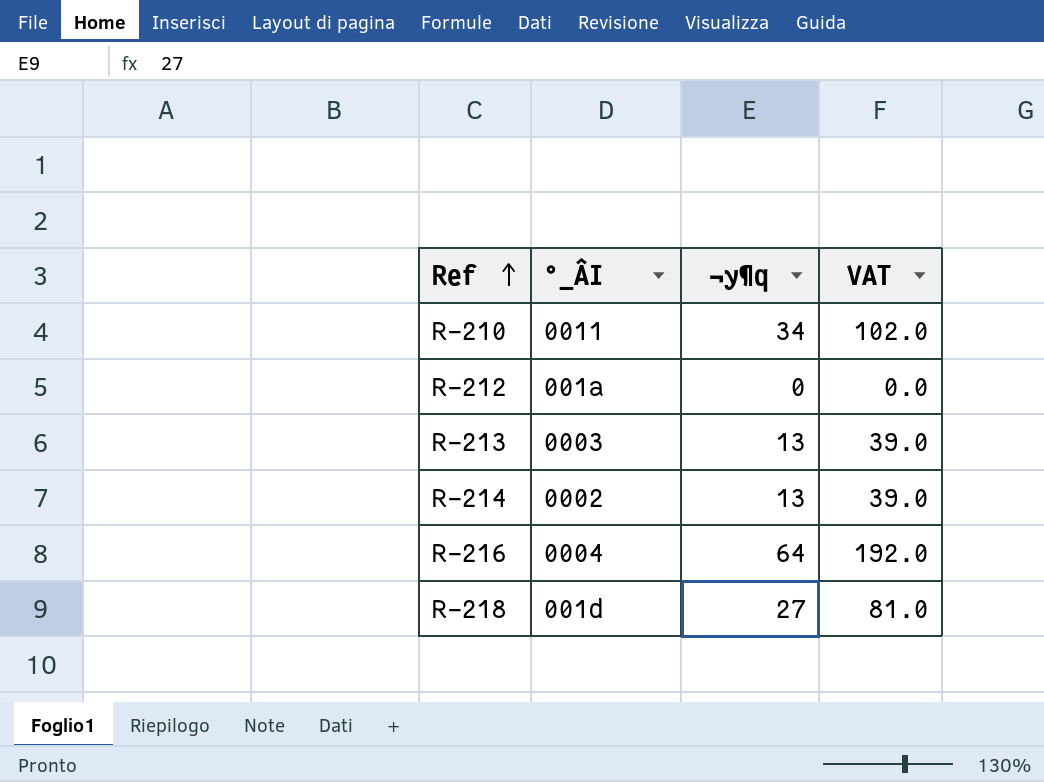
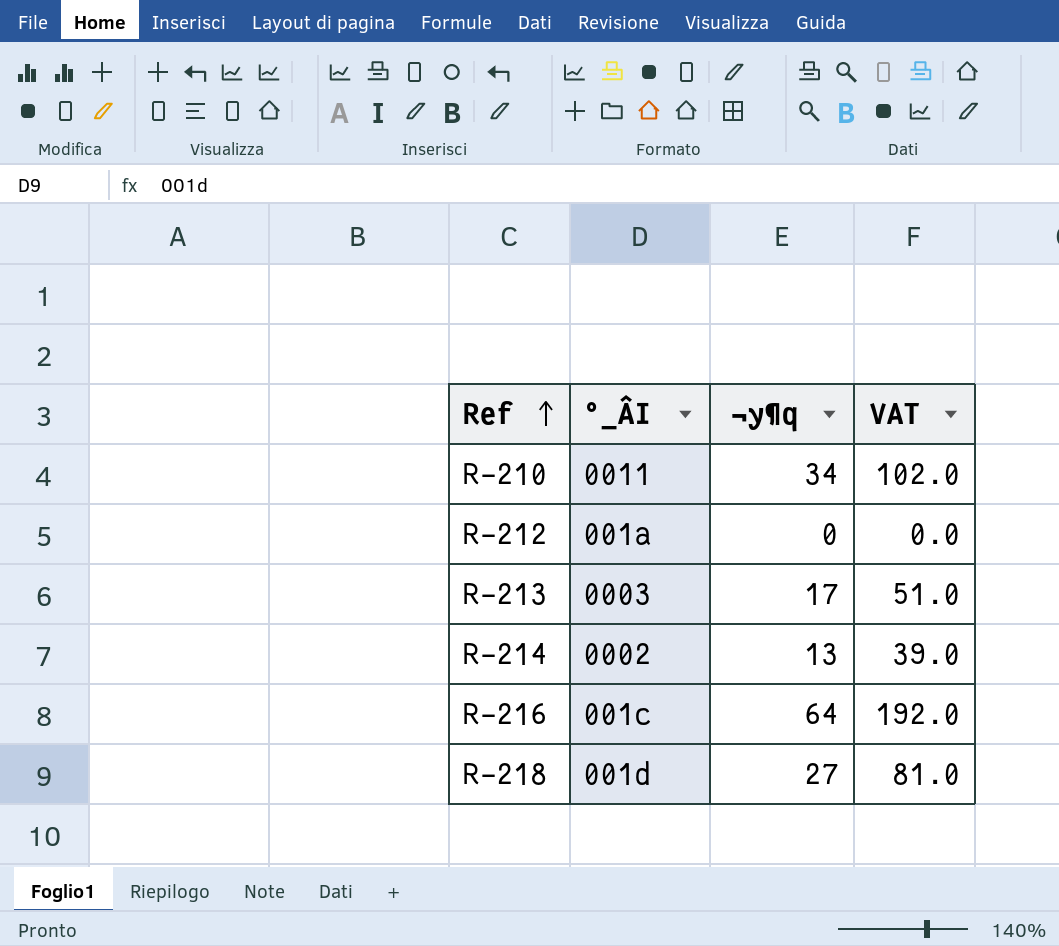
R-213 | ¬y¶q: 13 -> 17
R-213 | VAT: 39.0 -> 51.0
R-216 | °_ÂI: 0004 -> 001c

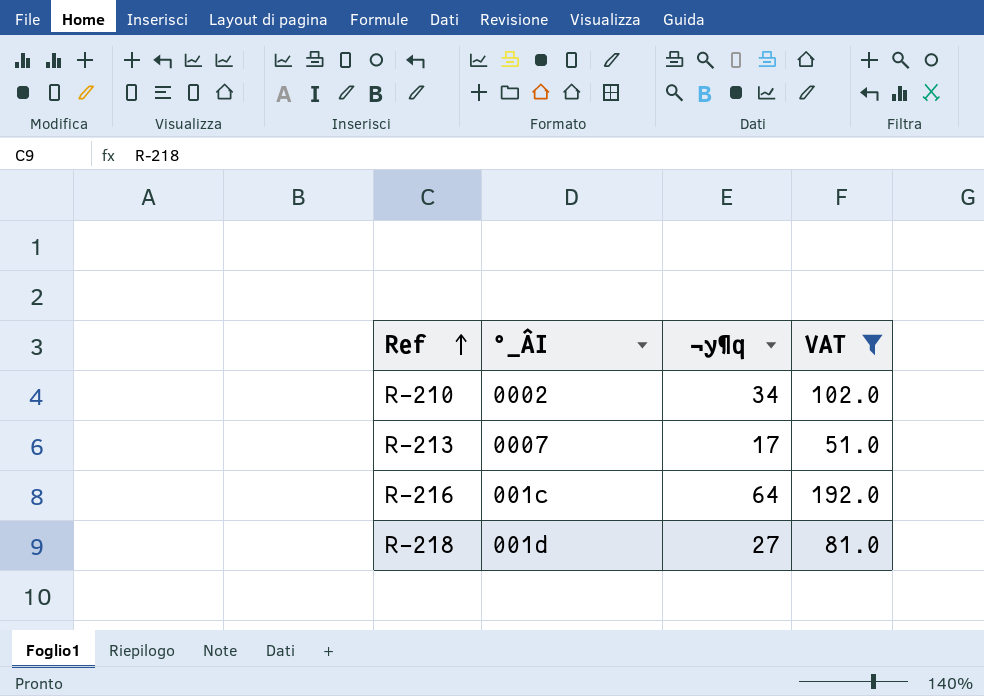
filter: none -> VAT >= 51.0
R-210 | °_ÂI: 0011 -> 0002
R-213 | °_ÂI: 0003 -> 0007

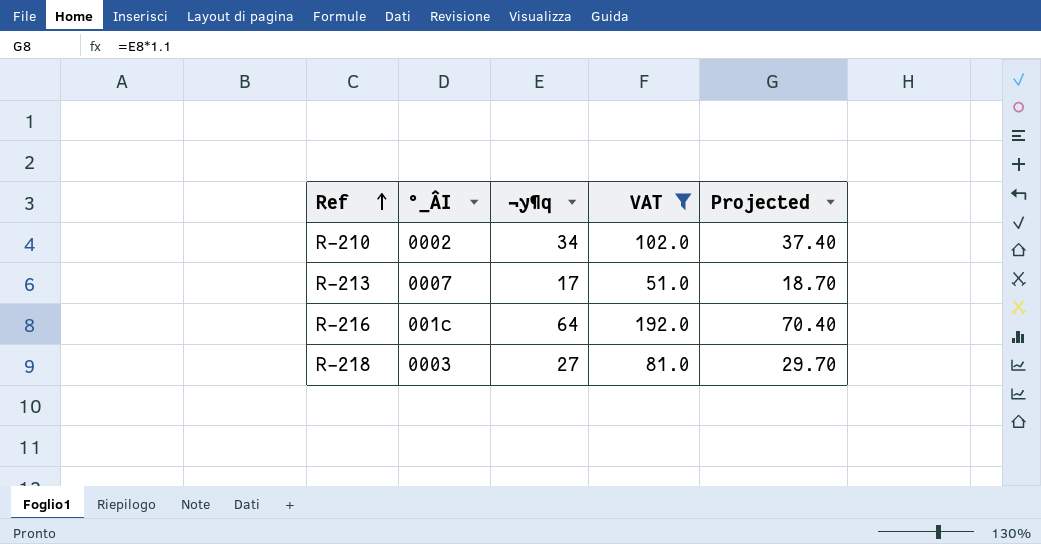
column Projected | formula: none -> [¬y¶q] * 1.1
R-218 | °_ÂI: 001d -> 0003

